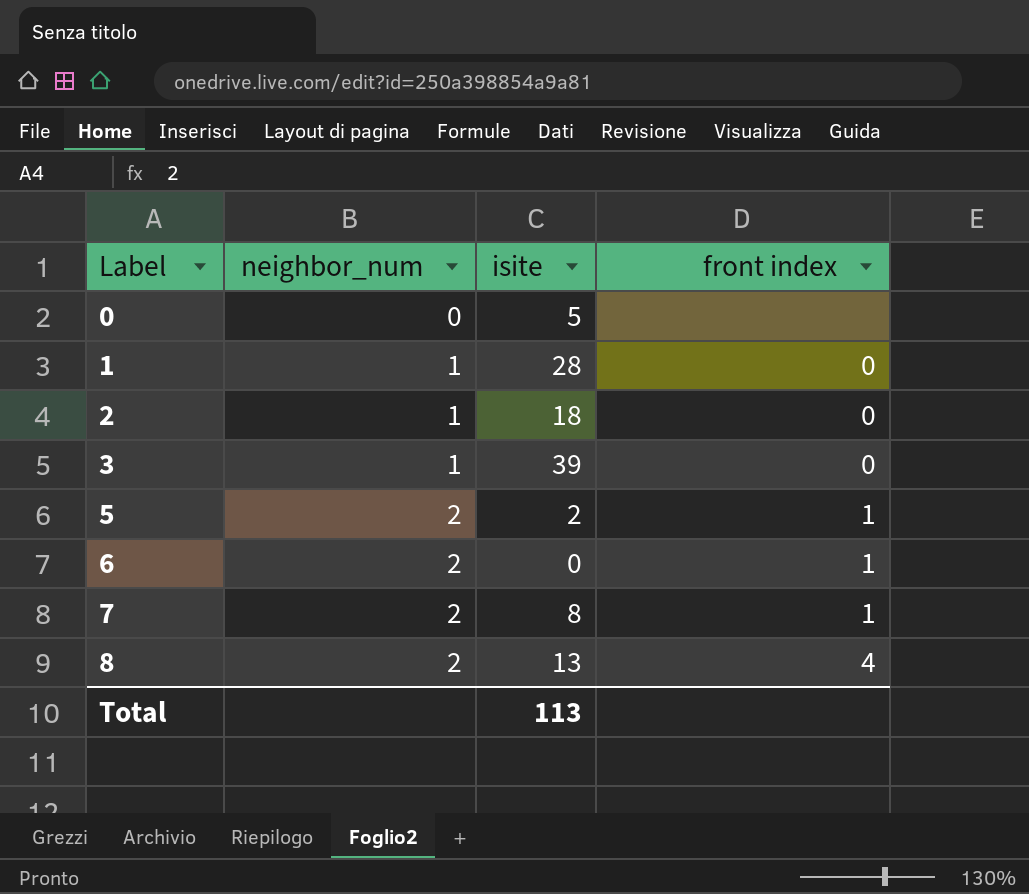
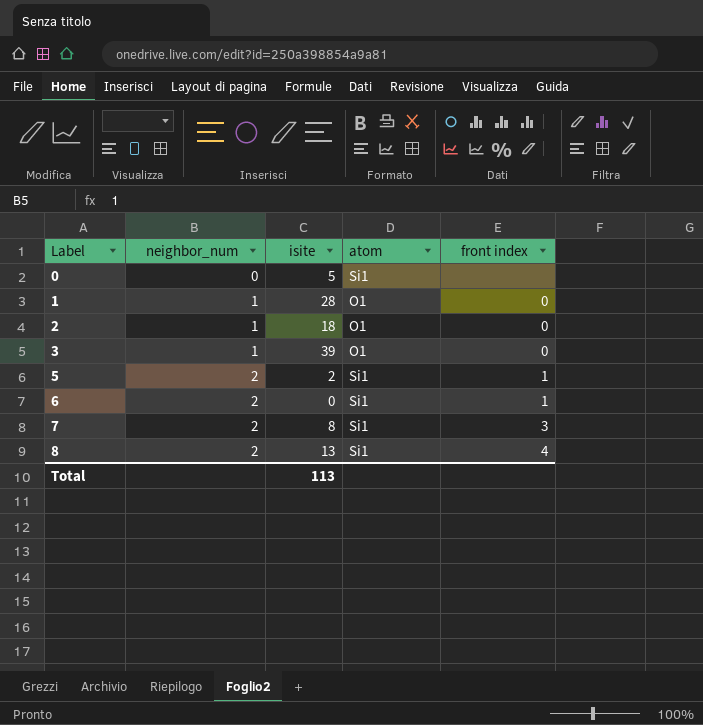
column atom | position: none -> 4
7 | front index: 1 -> 3

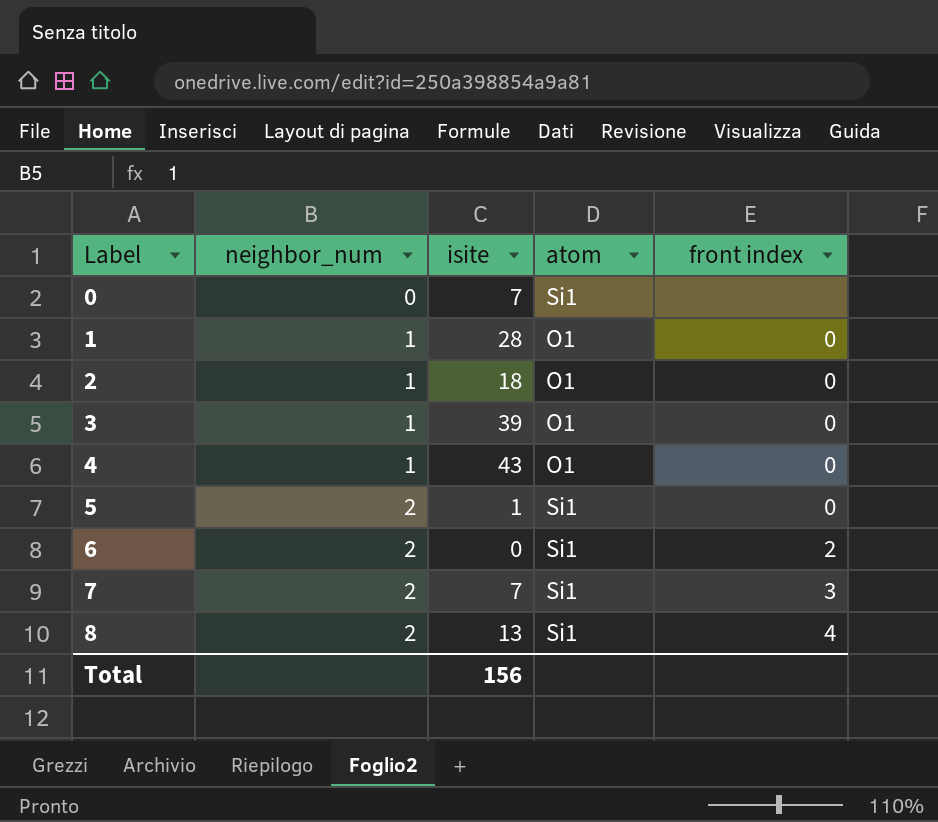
0 | isite: 5 -> 7
row 4: none -> 1 | 43 | O1 | 0
5 | isite: 2 -> 1
5 | front index: 1 -> 0
6 | front index: 1 -> 2
7 | isite: 8 -> 7
Total | isite: 113 -> 156

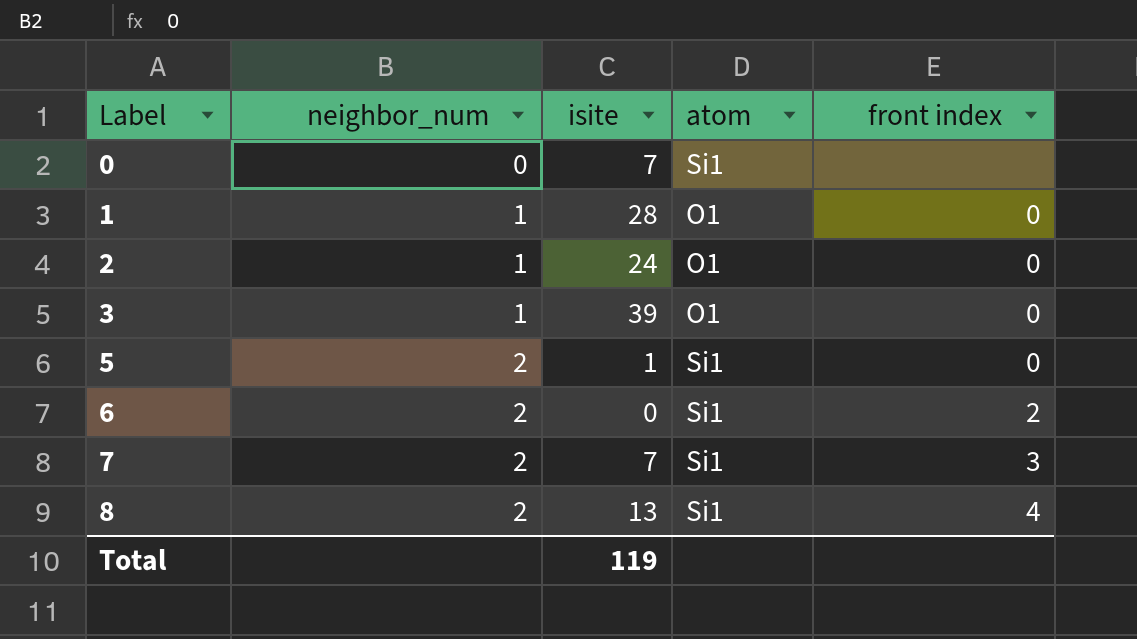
row 4: 1 | 43 | O1 | 0 -> none
2 | isite: 18 -> 24
Total | isite: 156 -> 119

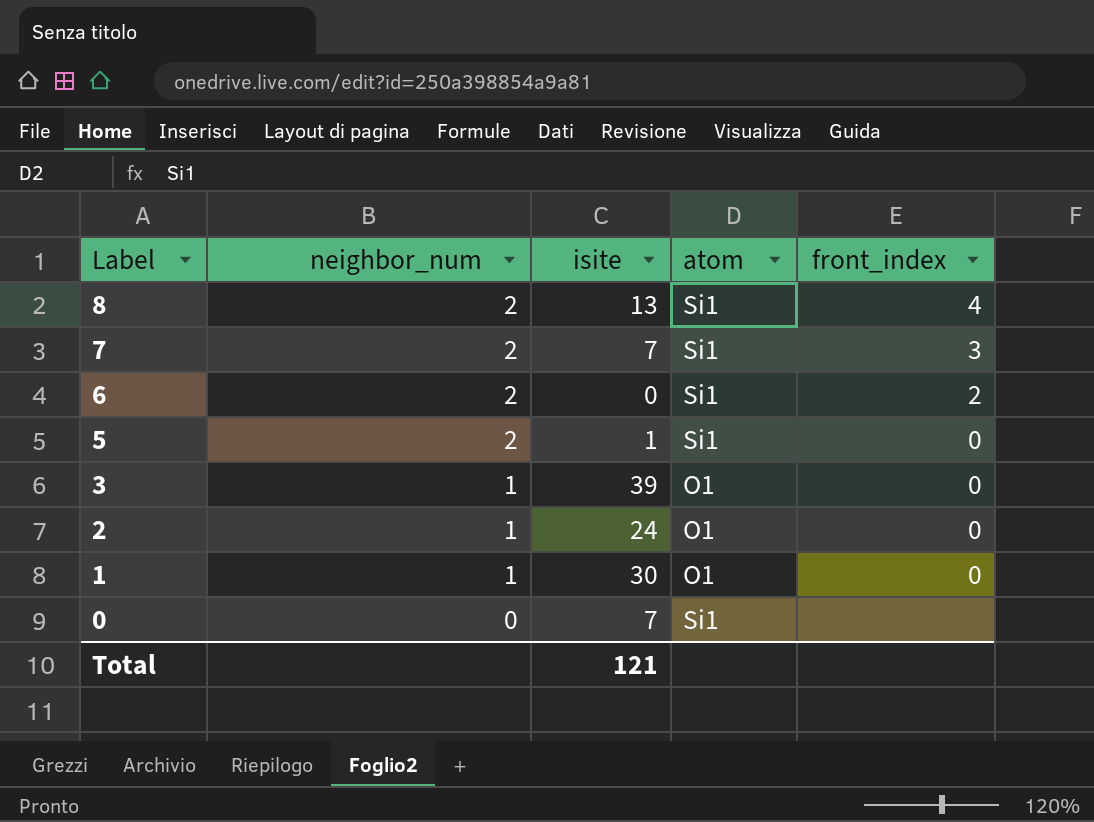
row order: Label ascending -> Label descending
column name: front index -> front_index
1 | isite: 28 -> 30
Total | isite: 119 -> 121

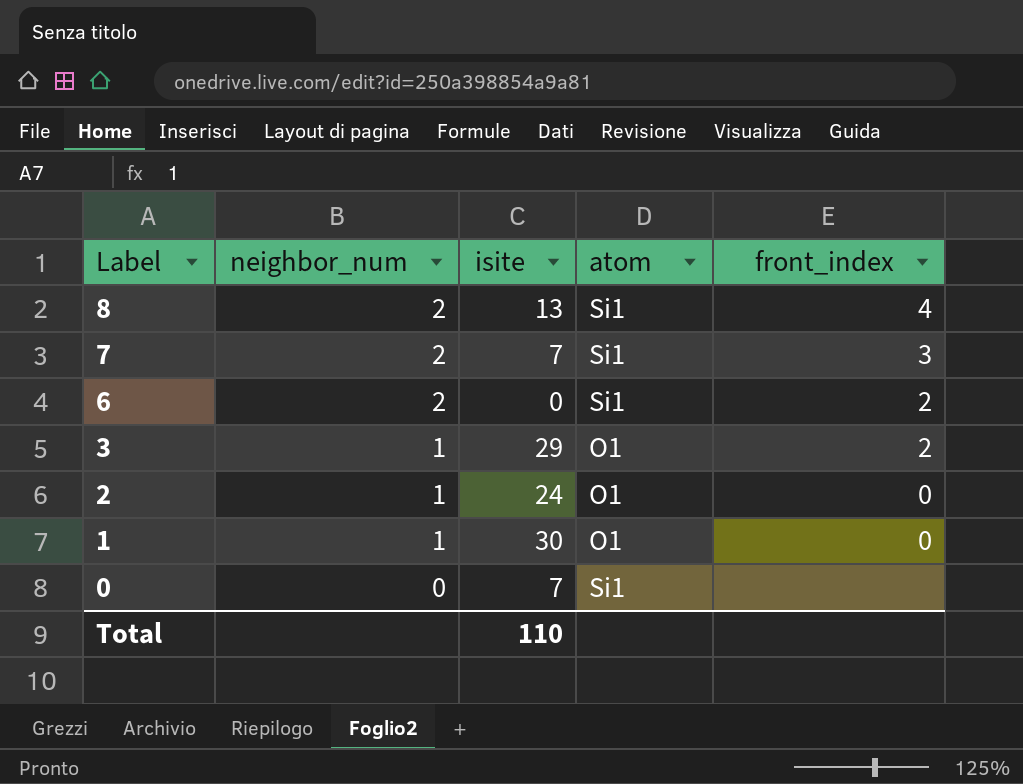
row 5: 2 | 1 | Si1 | 0 -> none
3 | isite: 39 -> 29
3 | front_index: 0 -> 2
Total | isite: 121 -> 110

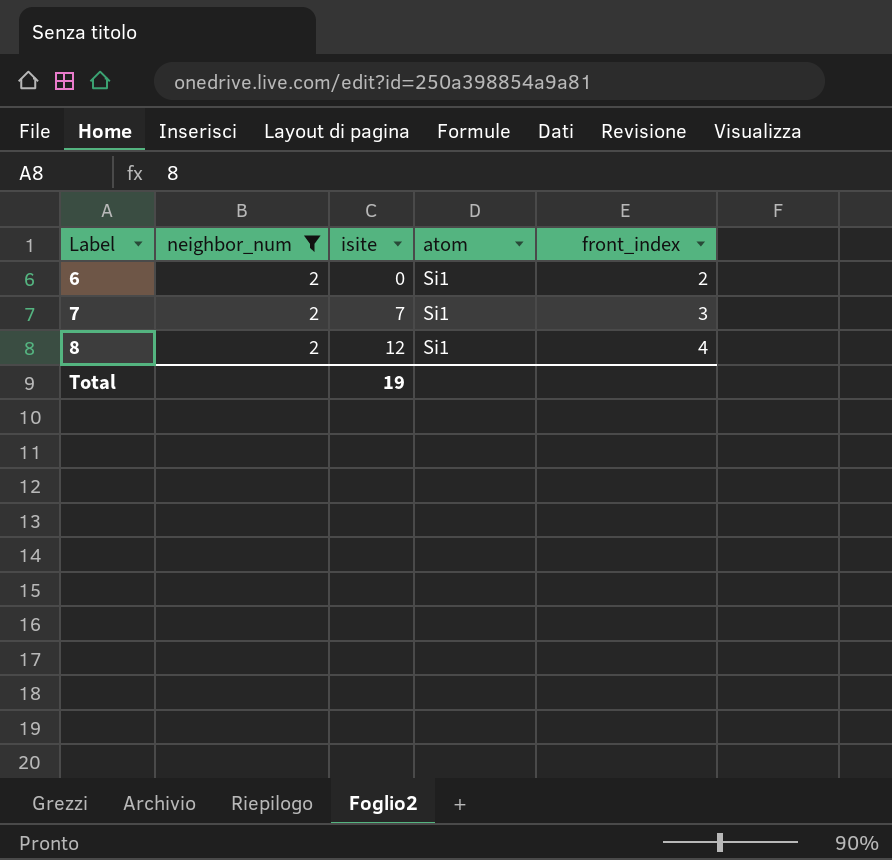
filter: none -> neighbor_num = 2
row order: Label descending -> Label ascending
8 | isite: 13 -> 12
Total | isite: 110 -> 19

